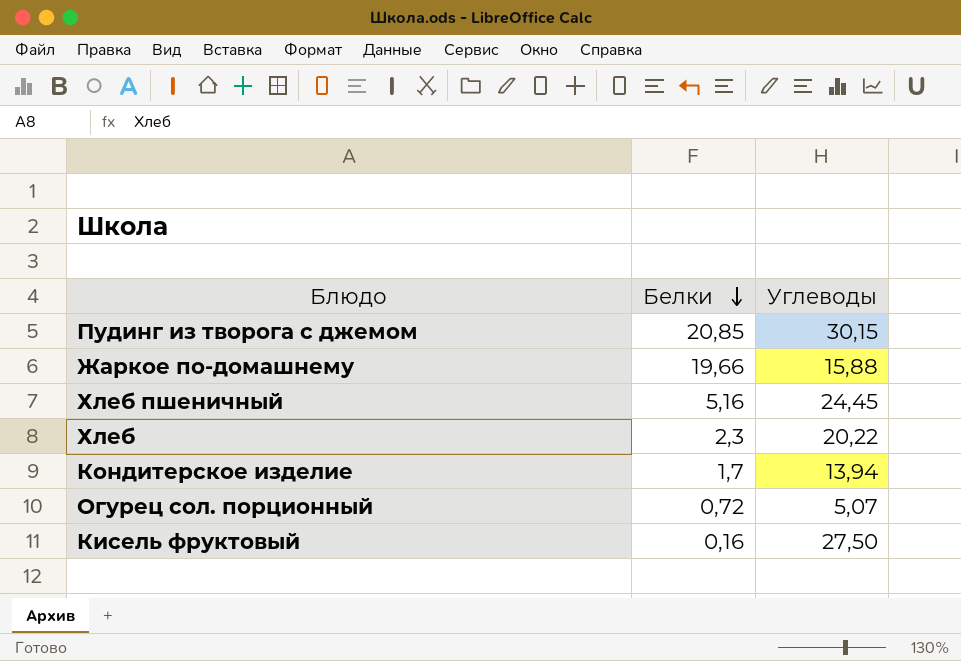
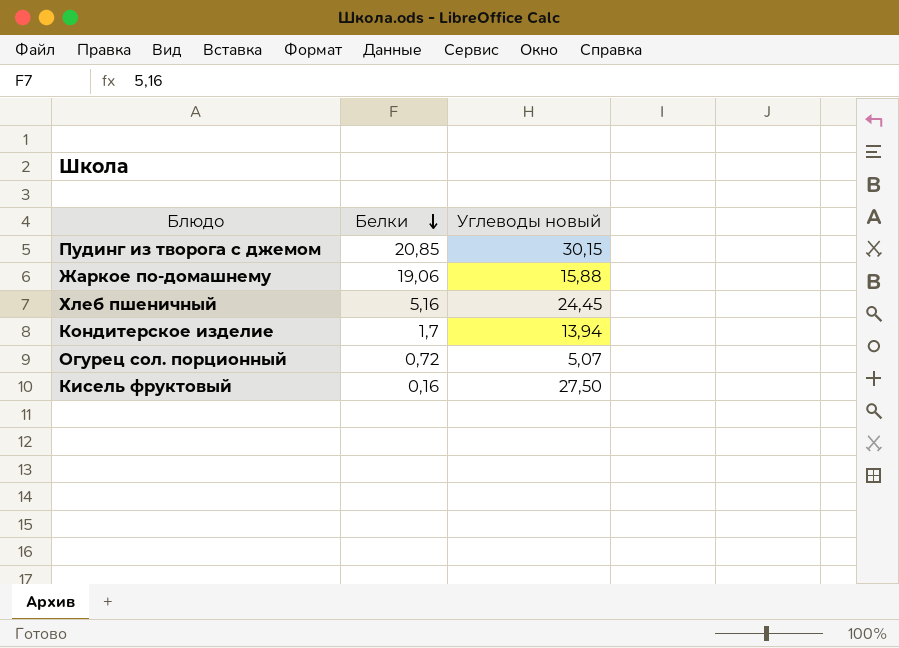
column name: Углеводы -> Углеводы новый
row Хлеб: 2,3 | 20,22 -> none
Жаркое по-домашнему | Белки: 19,66 -> 19,06

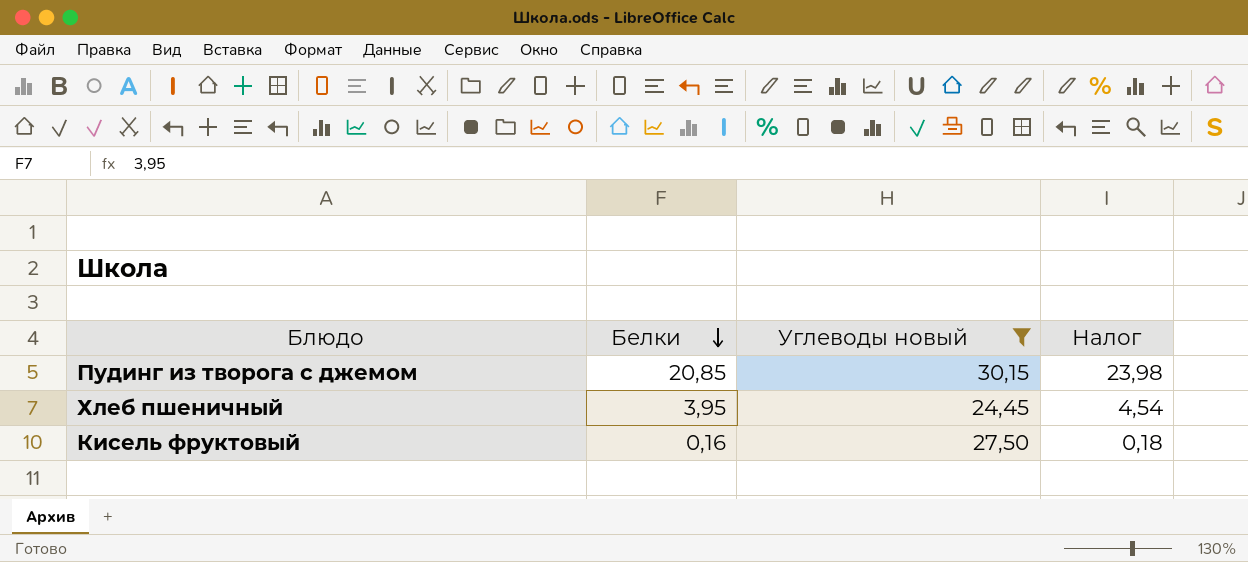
filter: none -> Углеводы новый >= 24,45
column Налог | formula: none -> [Белки] * 1,15
Хлеб пшеничный | Белки: 5,16 -> 3,95

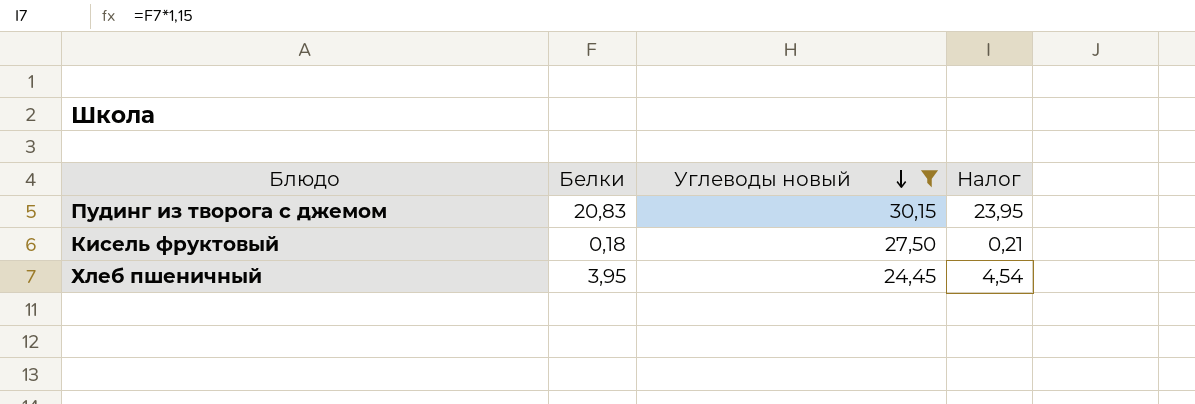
row order: Белки descending -> Углеводы новый descending
Пудинг из творога с джемом | Белки: 20,85 -> 20,83
Пудинг из творога с джемом | Налог: 23,98 -> 23,95
Кисель фруктовый | Белки: 0,16 -> 0,18
Кисель фруктовый | Налог: 0,18 -> 0,21

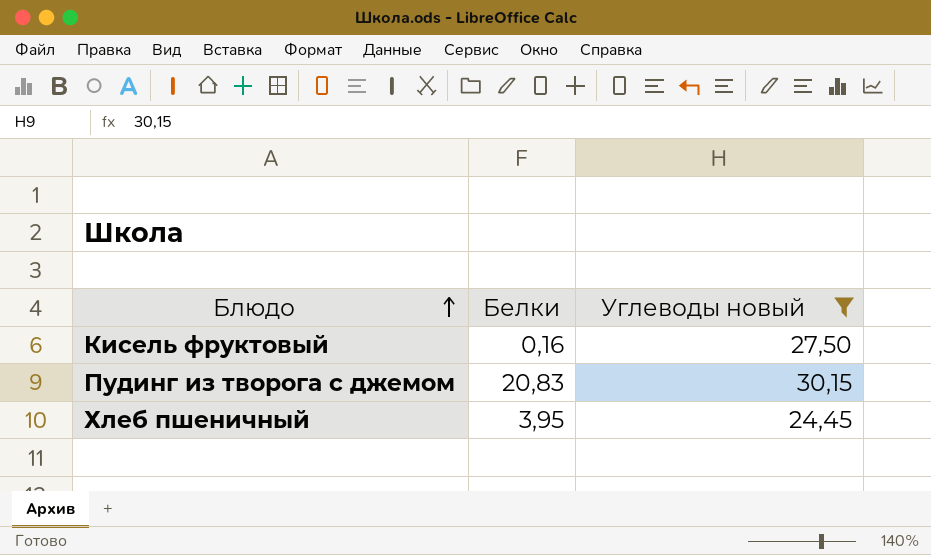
row order: Углеводы новый descending -> Блюдо ascending
column Налог | formula: [Белки] * 1,15 -> none
Кисель фруктовый | Белки: 0,18 -> 0,16

